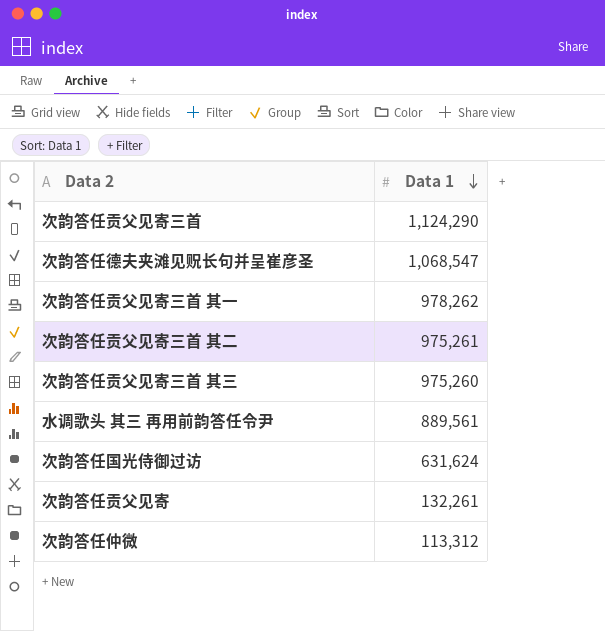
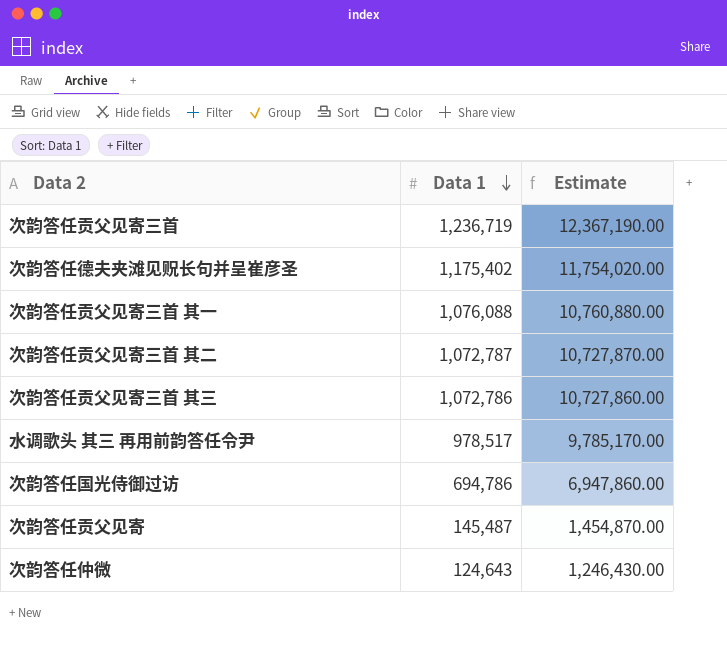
column Estimate | formula: none -> [Data 1] * 10
次韵答任贡父见寄三首 | Data 1: 1,124,290 -> 1,236,719
次韵答任德夫夹滩见贶长句并呈崔彦圣 | Data 1: 1,068,547 -> 1,175,402
次韵答任贡父见寄三首 其一 | Data 1: 978,262 -> 1,076,088
次韵答任贡父见寄三首 其二 | Data 1: 975,261 -> 1,072,787
次韵答任贡父见寄三首 其三 | Data 1: 975,260 -> 1,072,786
水调歌头 其三 再用前韵答任令尹 | Data 1: 889,561 -> 978,517
次韵答任国光侍御过访 | Data 1: 631,624 -> 694,786
次韵答任贡父见寄 | Data 1: 132,261 -> 145,487
次韵答任仲微 | Data 1: 113,312 -> 124,643

